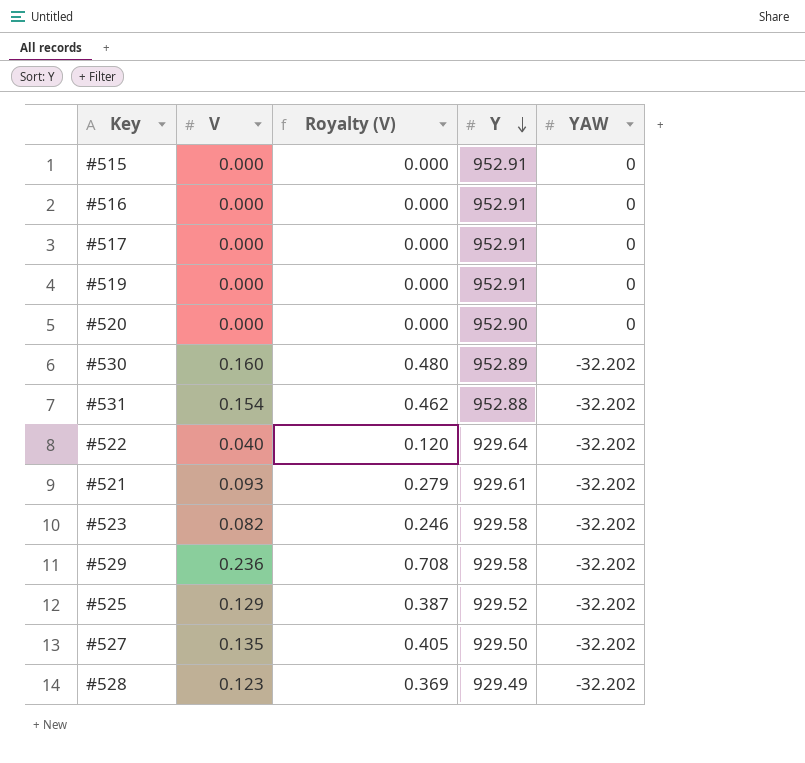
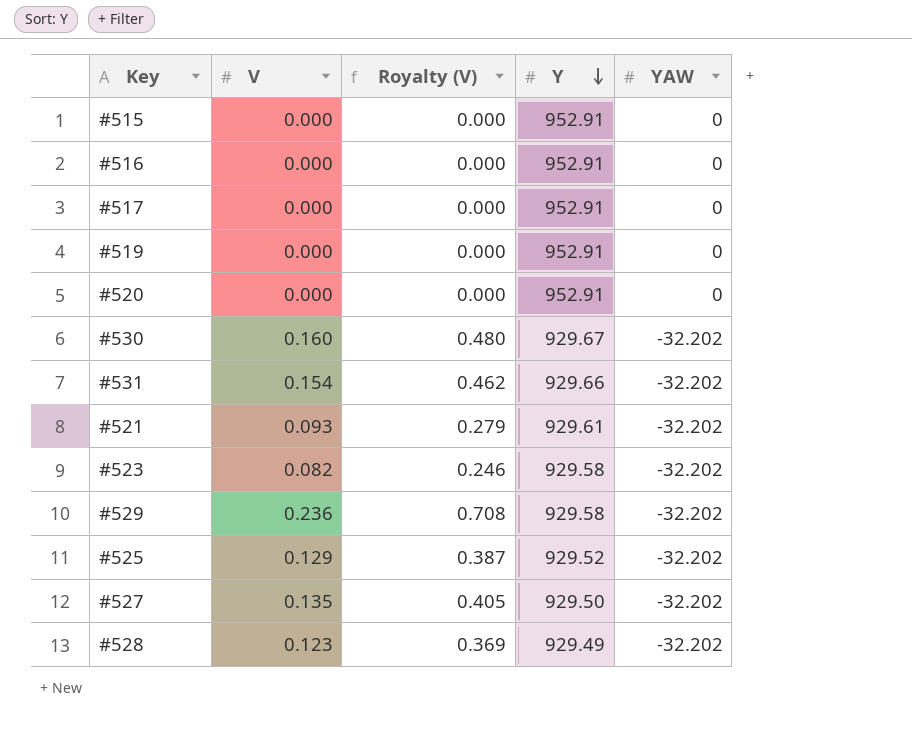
row #522: 0.040 | 0.120 | 929.64 | -32.202 -> none
#520 | Y: 952.90 -> 952.91
#530 | Y: 952.89 -> 929.67
#531 | Y: 952.88 -> 929.66

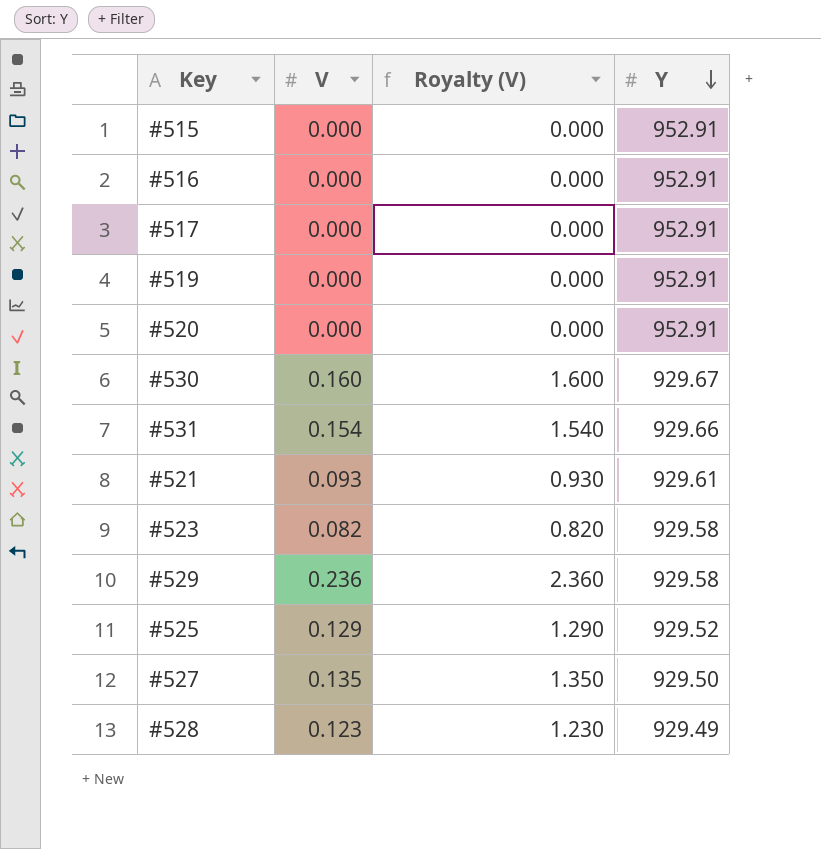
column YAW | position: 5 -> none
column Royalty (V) | formula: [V] * 3 -> [V] * 10

